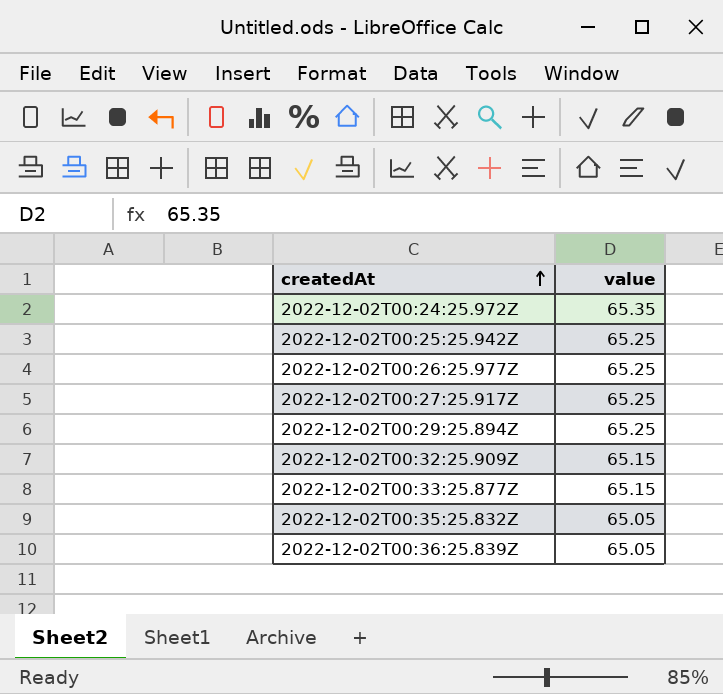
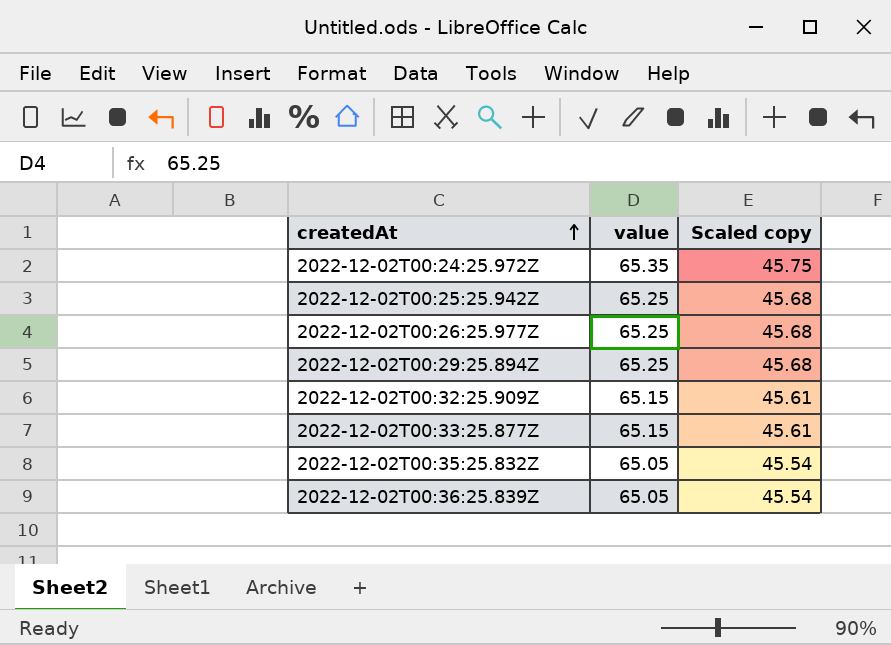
column Scaled copy | formula: none -> [value] * 0.7
row 2022-12-02T00:27:25.917Z: 65.25 -> none

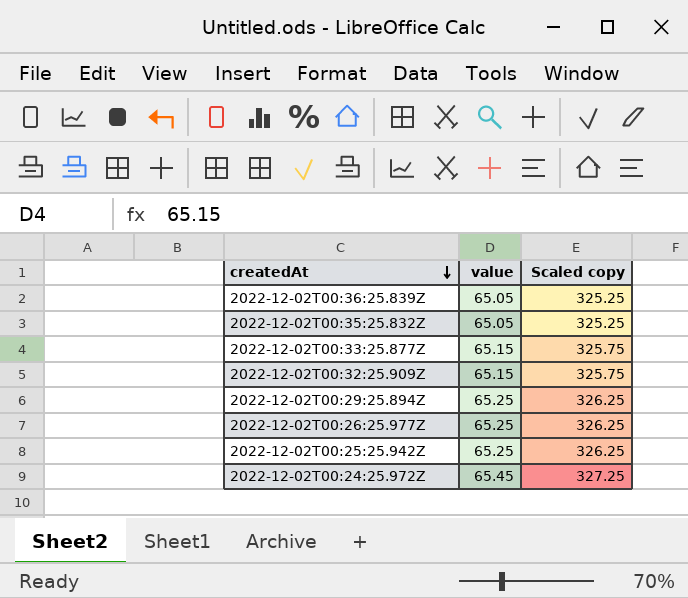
row order: createdAt ascending -> createdAt descending
column Scaled copy | formula: [value] * 0.7 -> [value] * 5
2022-12-02T00:24:25.972Z | value: 65.35 -> 65.45

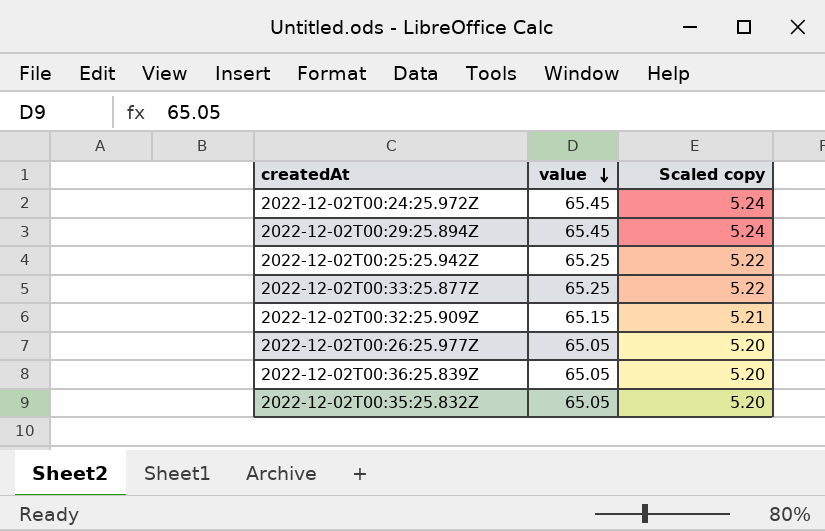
row order: createdAt descending -> value descending
column Scaled copy | formula: [value] * 5 -> [value] * 0.08
2022-12-02T00:29:25.894Z | value: 65.25 -> 65.45
2022-12-02T00:33:25.877Z | value: 65.15 -> 65.25
2022-12-02T00:26:25.977Z | value: 65.25 -> 65.05

